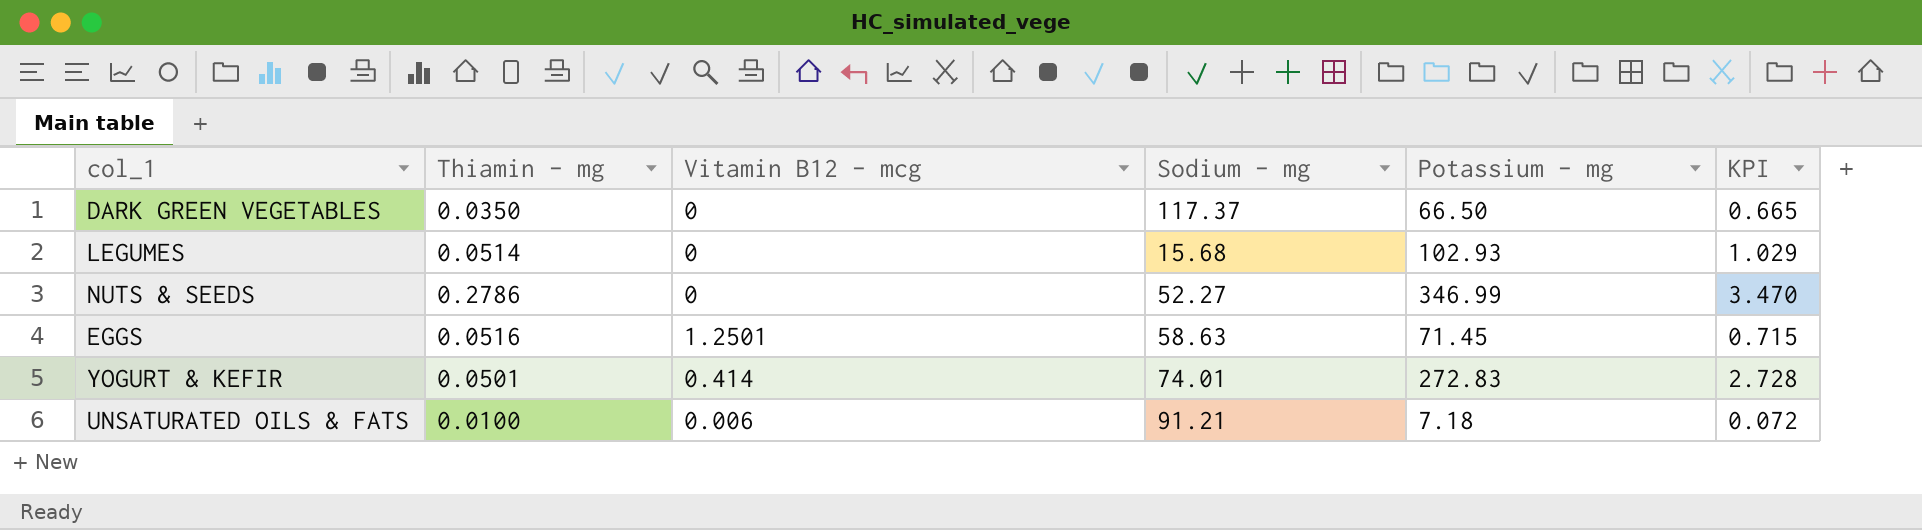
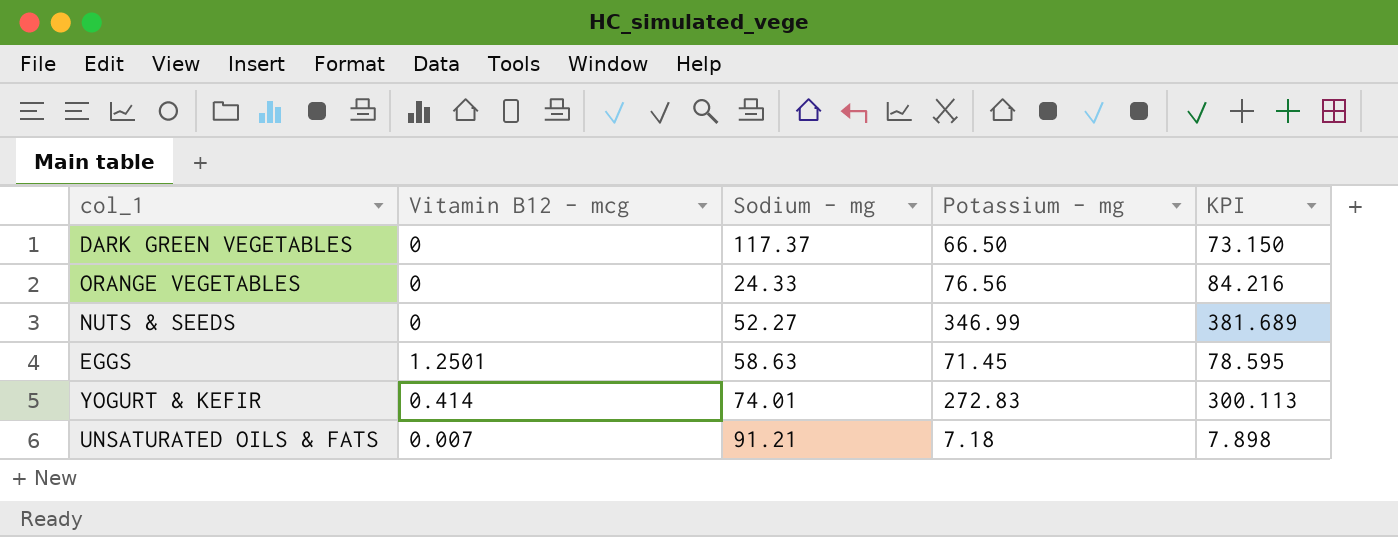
column Thiamin - mg | position: 2 -> none
column KPI | formula: [Potassium - mg] * 0.01 -> [Potassium - mg] * 1.1
row LEGUMES: 0.0514 | 0 | 15.68 | 102.93 | 1.029 -> none
row ORANGE VEGETABLES: none -> 0 | 24.33 | 76.56 | 84.216
UNSATURATED OILS & FATS | Vitamin B12 - mcg: 0.006 -> 0.007

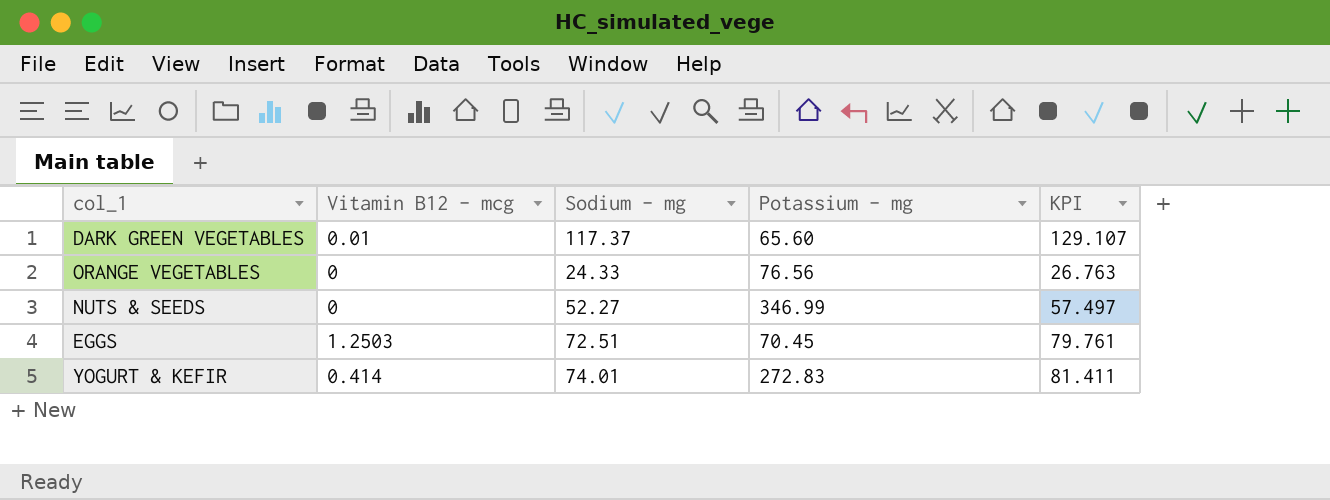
column KPI | formula: [Potassium - mg] * 1.1 -> [Sodium - mg] * 1.1
row UNSATURATED OILS & FATS: 0.007 | 91.21 | 7.18 | 7.898 -> none
DARK GREEN VEGETABLES | Vitamin B12 - mcg: 0 -> 0.01
DARK GREEN VEGETABLES | Potassium - mg: 66.50 -> 65.60
EGGS | Vitamin B12 - mcg: 1.2501 -> 1.2503
EGGS | Sodium - mg: 58.63 -> 72.51
EGGS | Potassium - mg: 71.45 -> 70.45

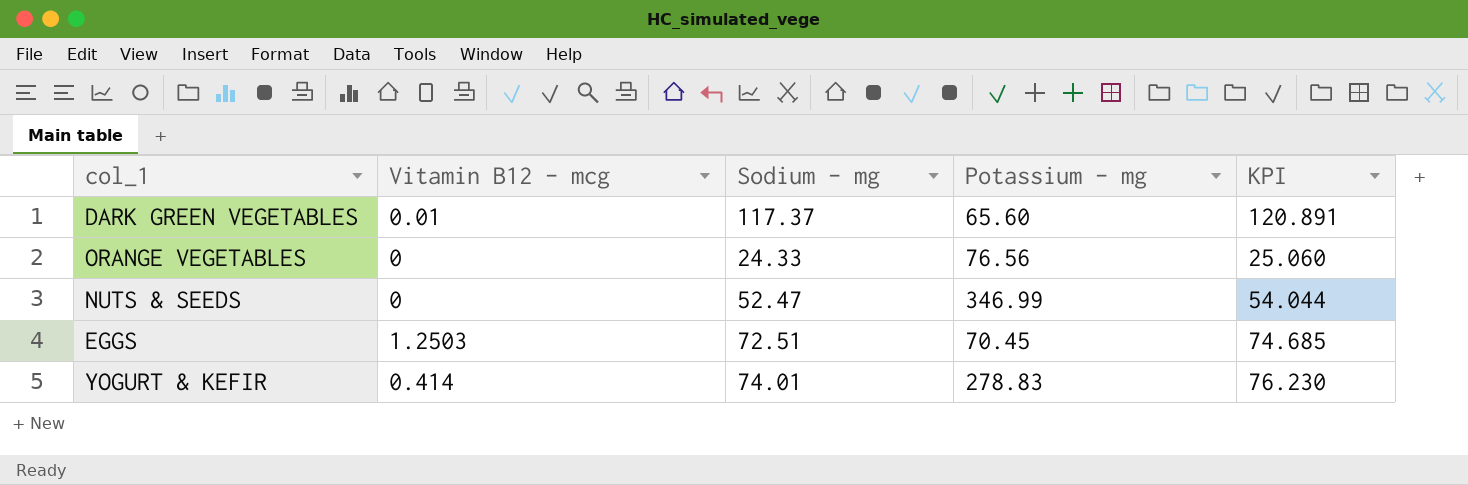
column KPI | formula: [Sodium - mg] * 1.1 -> [Sodium - mg] * 1.03
NUTS & SEEDS | Sodium - mg: 52.27 -> 52.47
YOGURT & KEFIR | Potassium - mg: 272.83 -> 278.83

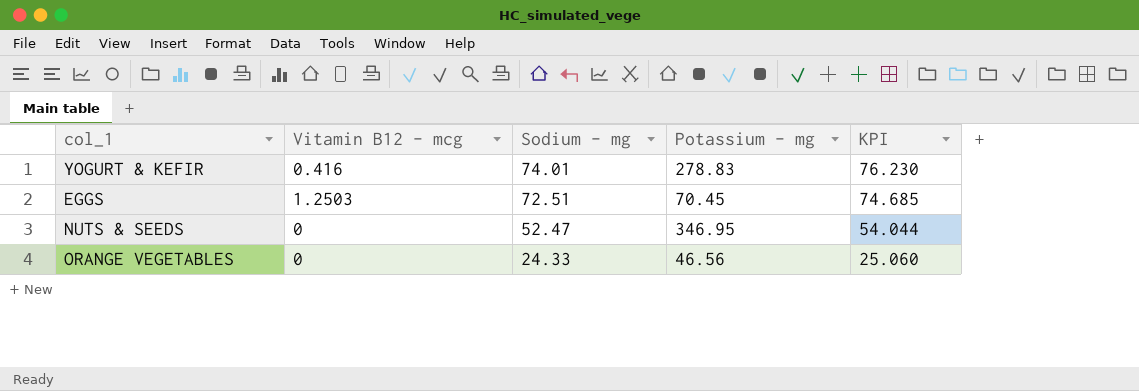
row order: none -> Sodium - mg descending
row DARK GREEN VEGETABLES: 0.01 | 117.37 | 65.60 | 120.891 -> none
YOGURT & KEFIR | Vitamin B12 - mcg: 0.414 -> 0.416
NUTS & SEEDS | Potassium - mg: 346.99 -> 346.95
ORANGE VEGETABLES | Potassium - mg: 76.56 -> 46.56

